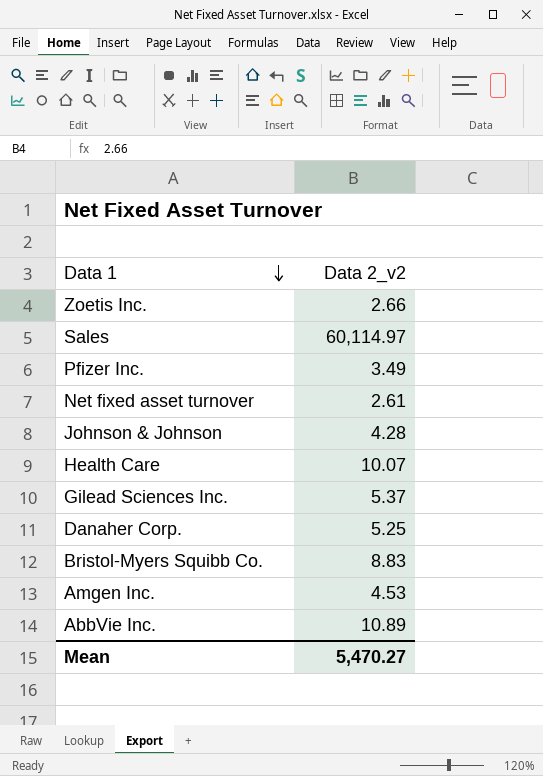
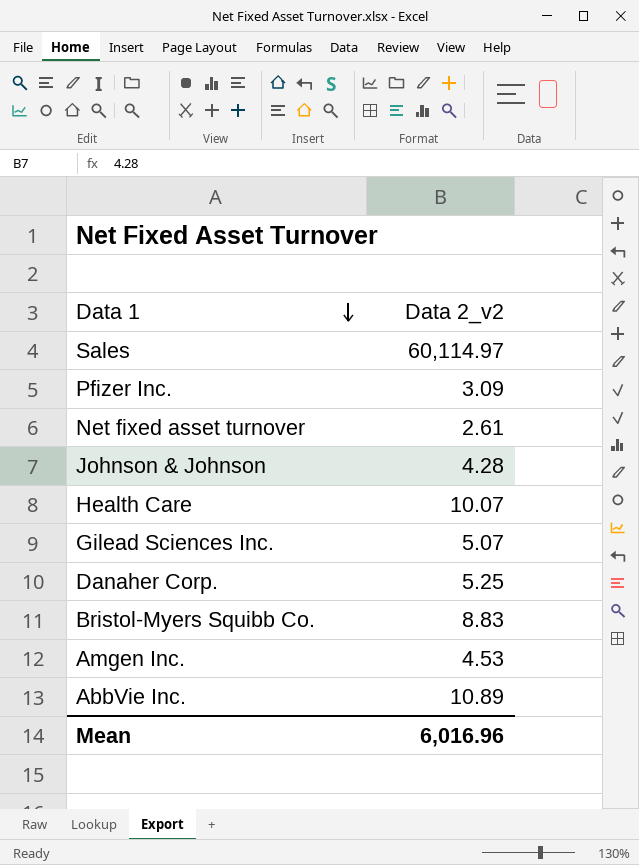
row Zoetis Inc.: 2.66 -> none
Pfizer Inc. | Data 2_v2: 3.49 -> 3.09
Gilead Sciences Inc. | Data 2_v2: 5.37 -> 5.07
Mean | Data 2_v2: 5,470.27 -> 6,016.96

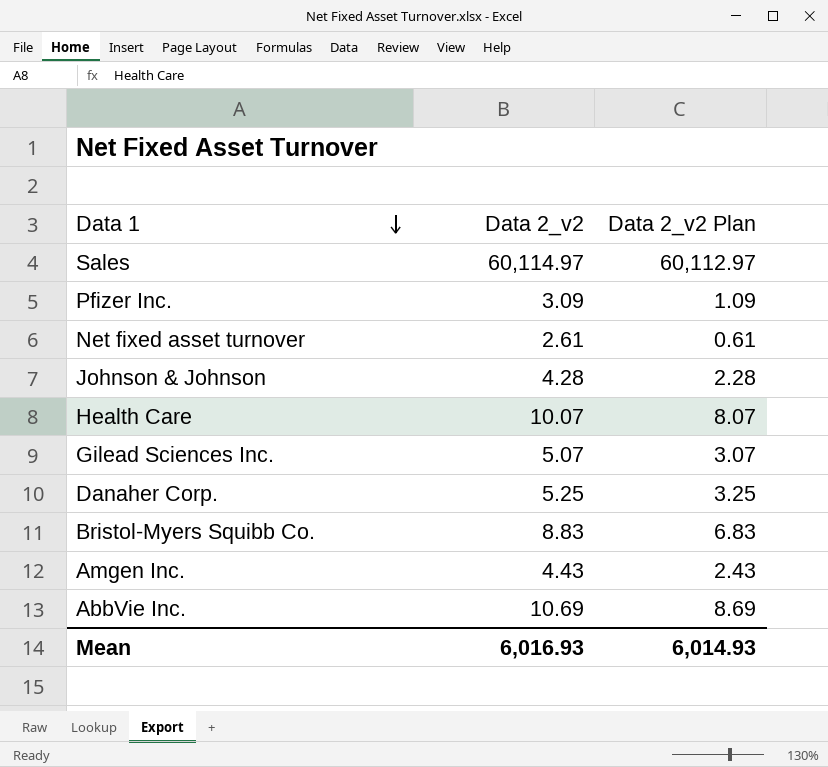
column Data 2_v2 Plan | formula: none -> [Data 2_v2] - 2
Amgen Inc. | Data 2_v2: 4.53 -> 4.43
AbbVie Inc. | Data 2_v2: 10.89 -> 10.69
Mean | Data 2_v2: 6,016.96 -> 6,016.93

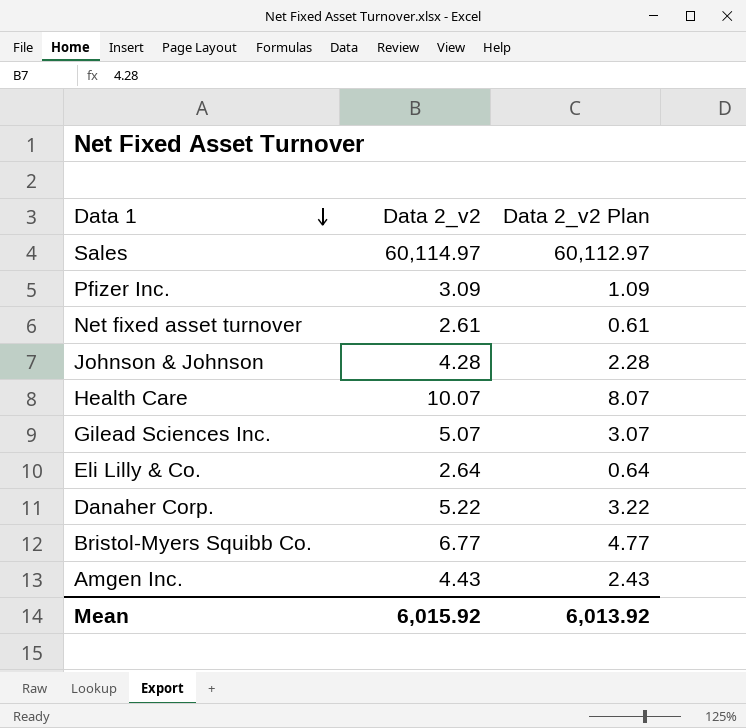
row AbbVie Inc.: 10.69 | 8.69 -> none
row Eli Lilly & Co.: none -> 2.64 | 0.64
Danaher Corp. | Data 2_v2: 5.25 -> 5.22
Danaher Corp. | Data 2_v2 Plan: 3.25 -> 3.22
Bristol-Myers Squibb Co. | Data 2_v2: 8.83 -> 6.77
Bristol-Myers Squibb Co. | Data 2_v2 Plan: 6.83 -> 4.77
Mean | Data 2_v2: 6,016.93 -> 6,015.92
Mean | Data 2_v2 Plan: 6,014.93 -> 6,013.92

